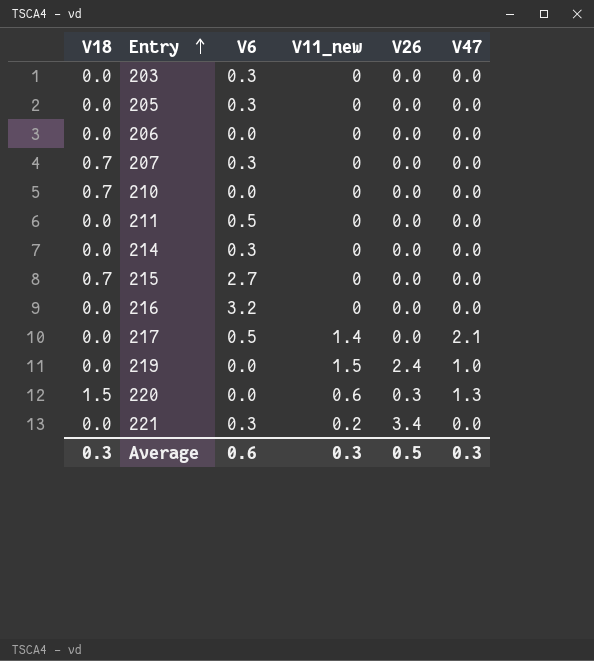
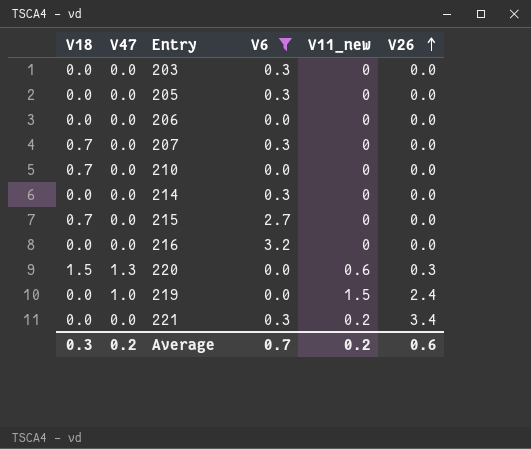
filter: none -> V6 != 0.5
row order: Entry ascending -> V26 ascending
column V47 | position: 6 -> 2
Average | V47: 0.3 -> 0.2
Average | V6: 0.6 -> 0.7
Average | V11_new: 0.3 -> 0.2
Average | V26: 0.5 -> 0.6

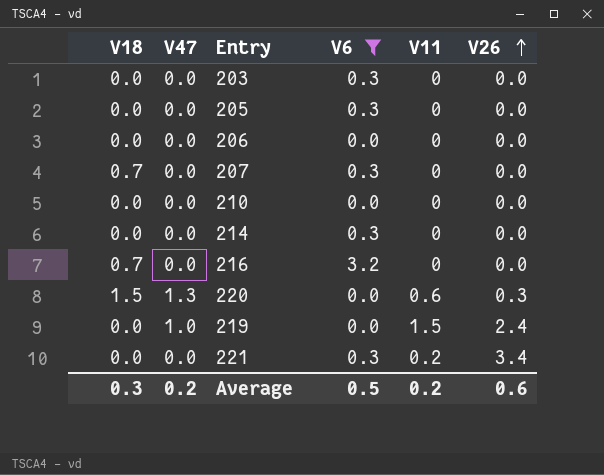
column name: V11_new -> V11
row 215: 0.7 | 0.0 | 2.7 | 0 | 0.0 -> none
210 | V18: 0.7 -> 0.0
216 | V18: 0.0 -> 0.7
Average | V6: 0.7 -> 0.5

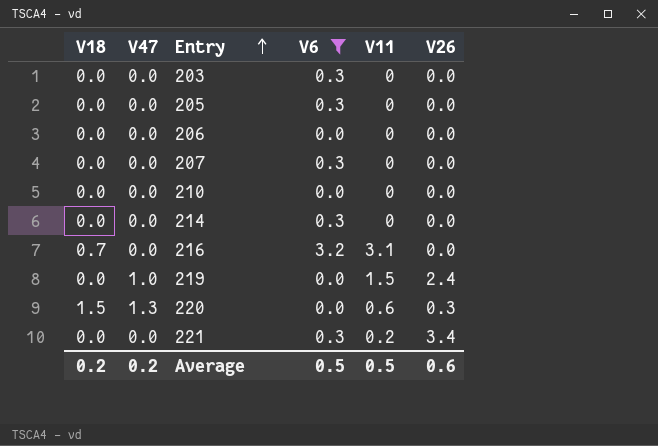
row order: V26 ascending -> Entry ascending
207 | V18: 0.7 -> 0.0
216 | V11: 0 -> 3.1
Average | V18: 0.3 -> 0.2
Average | V11: 0.2 -> 0.5

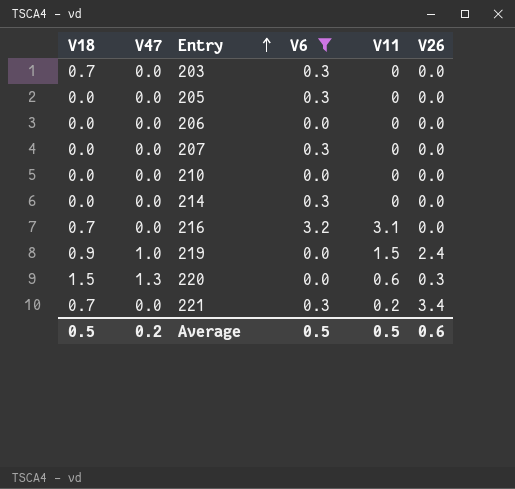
203 | V18: 0.0 -> 0.7
219 | V18: 0.0 -> 0.9
221 | V18: 0.0 -> 0.7
Average | V18: 0.2 -> 0.5

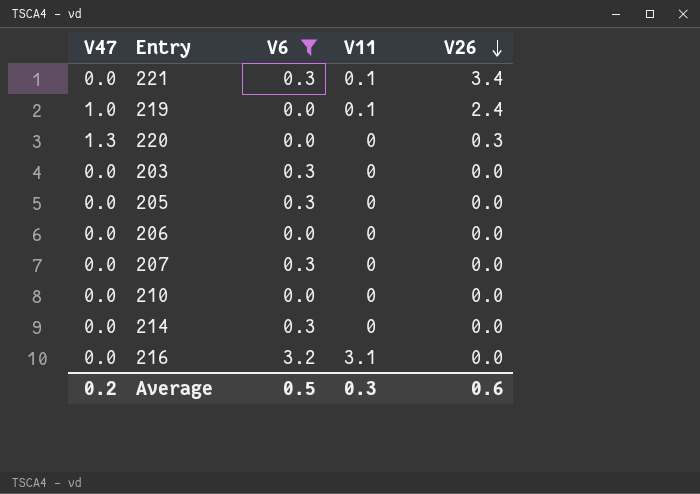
row order: Entry ascending -> V26 descending
column V18 | position: 1 -> none
221 | V11: 0.2 -> 0.1
219 | V11: 1.5 -> 0.1
220 | V11: 0.6 -> 0
Average | V11: 0.5 -> 0.3

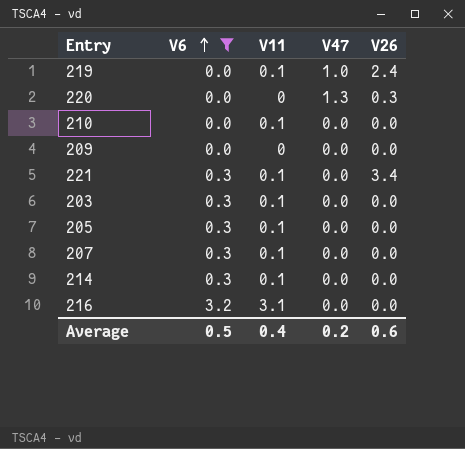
row order: V26 descending -> V6 ascending
column V47 | position: 1 -> 4
row 206: 0.0 | 0.0 | 0 | 0.0 -> none
210 | V11: 0 -> 0.1
row 209: none -> 0.0 | 0 | 0.0 | 0.0
203 | V11: 0 -> 0.1
205 | V11: 0 -> 0.1
207 | V11: 0 -> 0.1
214 | V11: 0 -> 0.1
Average | V11: 0.3 -> 0.4

